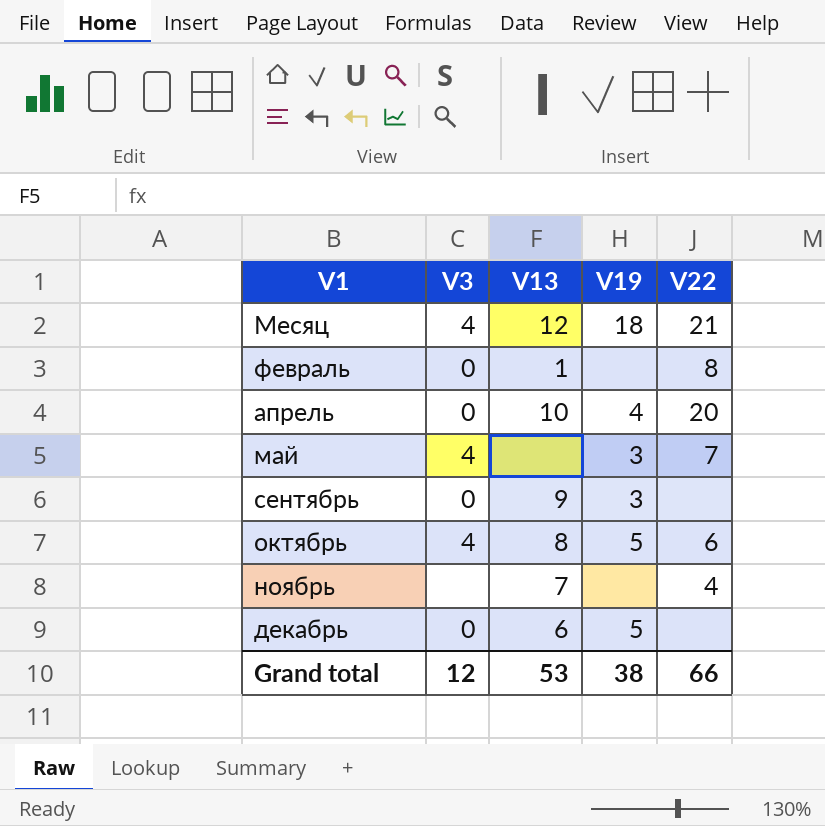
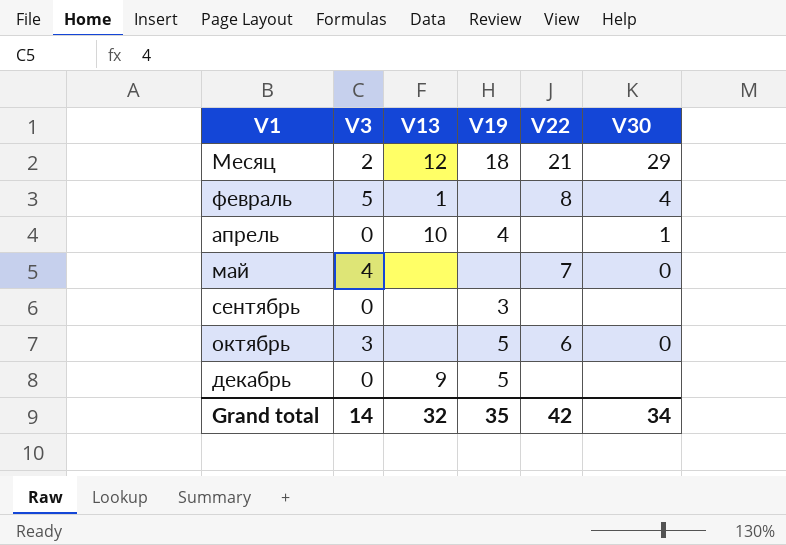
column V30 | position: none -> 6
row ноябрь: none | 7 | none | 4 -> none
Месяц | V3: 4 -> 2
февраль | V3: 0 -> 5
апрель | V22: 20 -> none
май | V19: 3 -> none
сентябрь | V13: 9 -> none
октябрь | V3: 4 -> 3
октябрь | V13: 8 -> none
декабрь | V13: 6 -> 9
Grand total | V3: 12 -> 14
Grand total | V13: 53 -> 32
Grand total | V19: 38 -> 35
Grand total | V22: 66 -> 42

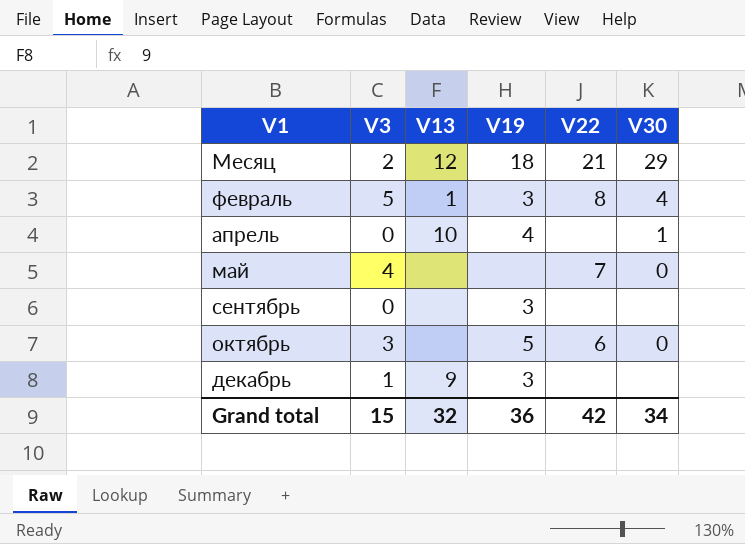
февраль | V19: none -> 3
декабрь | V3: 0 -> 1
декабрь | V19: 5 -> 3
Grand total | V3: 14 -> 15
Grand total | V19: 35 -> 36

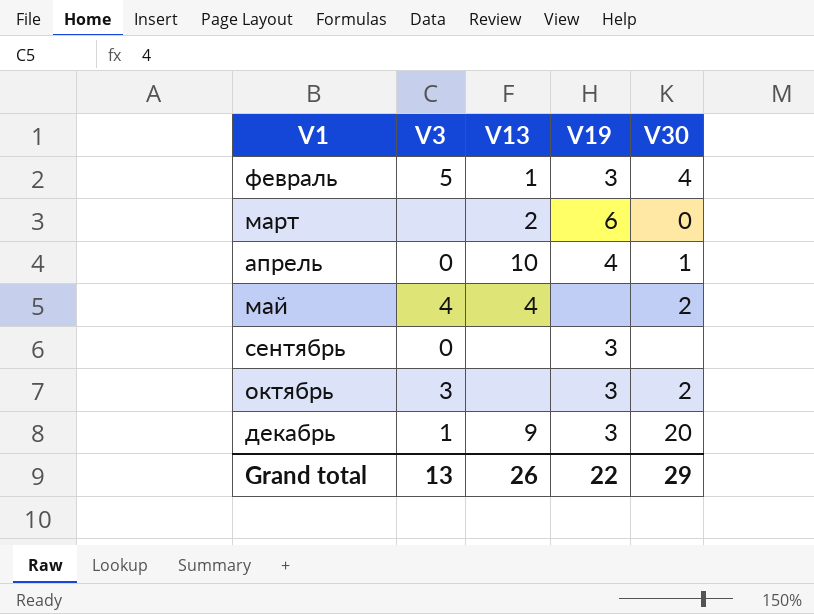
column V22 | position: 5 -> none
row Месяц: 2 | 12 | 18 | 21 | 29 -> none
row март: none -> none | 2 | 6 | 0
май | V13: none -> 4
май | V30: 0 -> 2
октябрь | V19: 5 -> 3
октябрь | V30: 0 -> 2
декабрь | V30: none -> 20
Grand total | V3: 15 -> 13
Grand total | V13: 32 -> 26
Grand total | V19: 36 -> 22
Grand total | V30: 34 -> 29

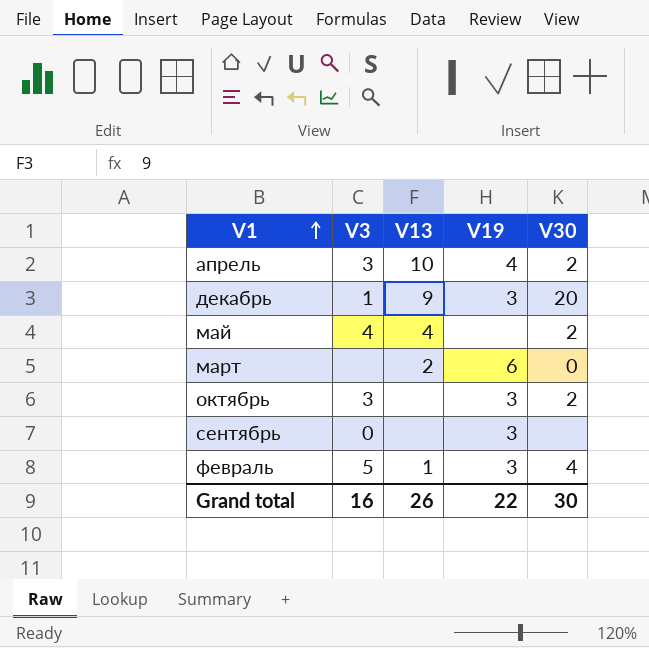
row order: none -> V1 ascending
апрель | V3: 0 -> 3
апрель | V30: 1 -> 2
Grand total | V3: 13 -> 16
Grand total | V30: 29 -> 30

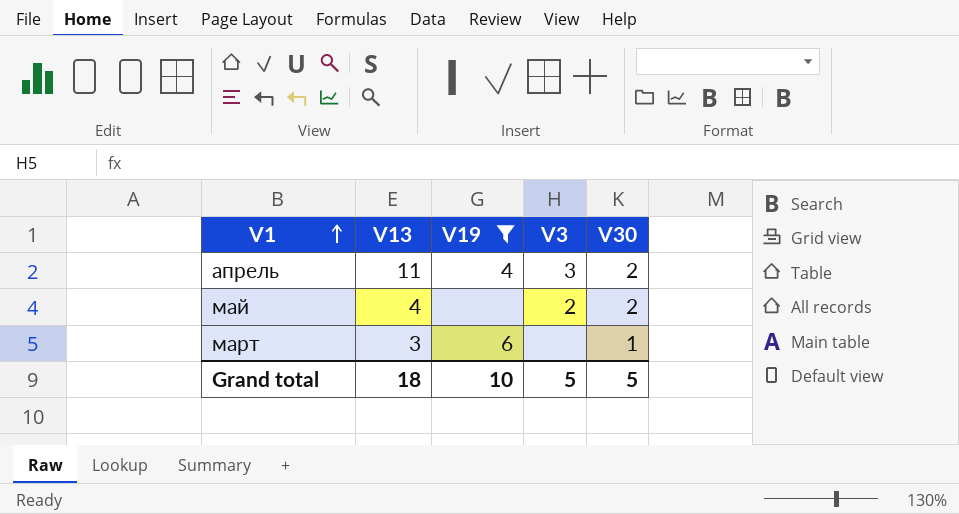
filter: none -> V19 != 3
column V3 | position: 2 -> 4
апрель | V13: 10 -> 11
май | V3: 4 -> 2
март | V13: 2 -> 3
март | V30: 0 -> 1
Grand total | V13: 26 -> 18
Grand total | V19: 22 -> 10
Grand total | V3: 16 -> 5
Grand total | V30: 30 -> 5

